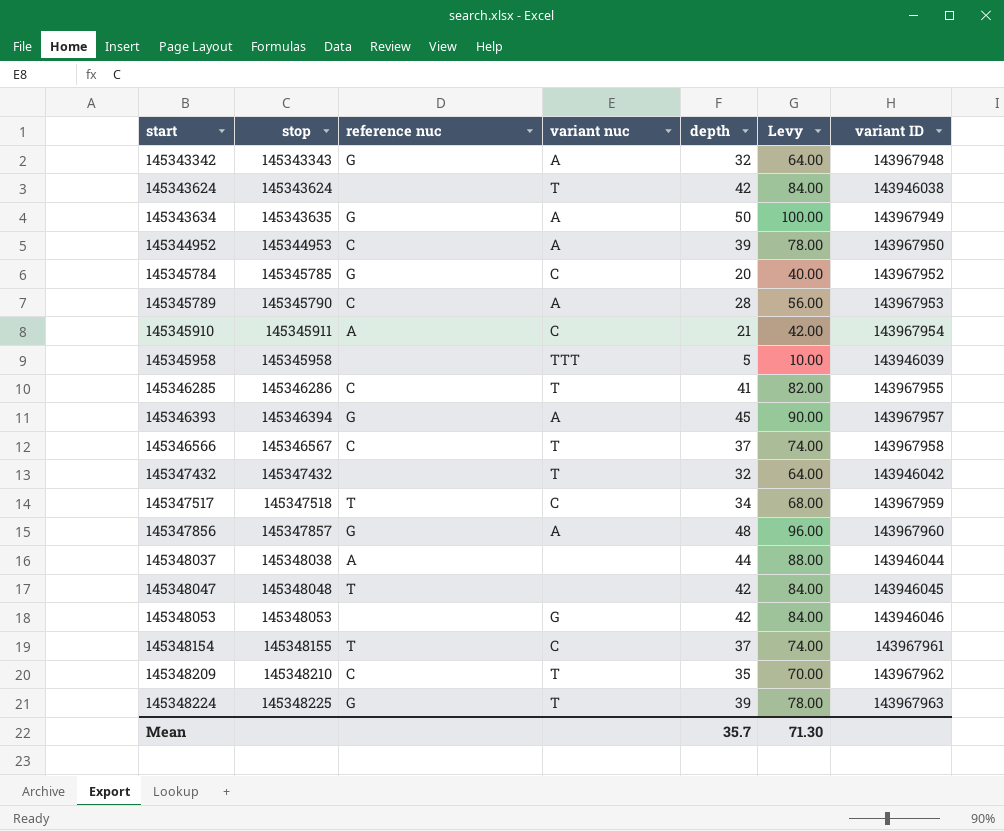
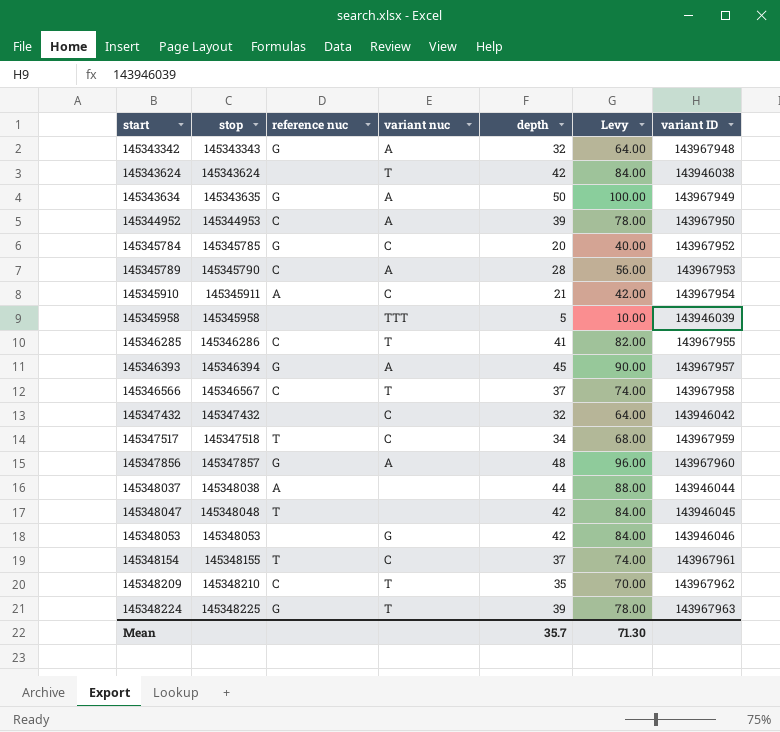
145347432 | variant nuc: T -> C

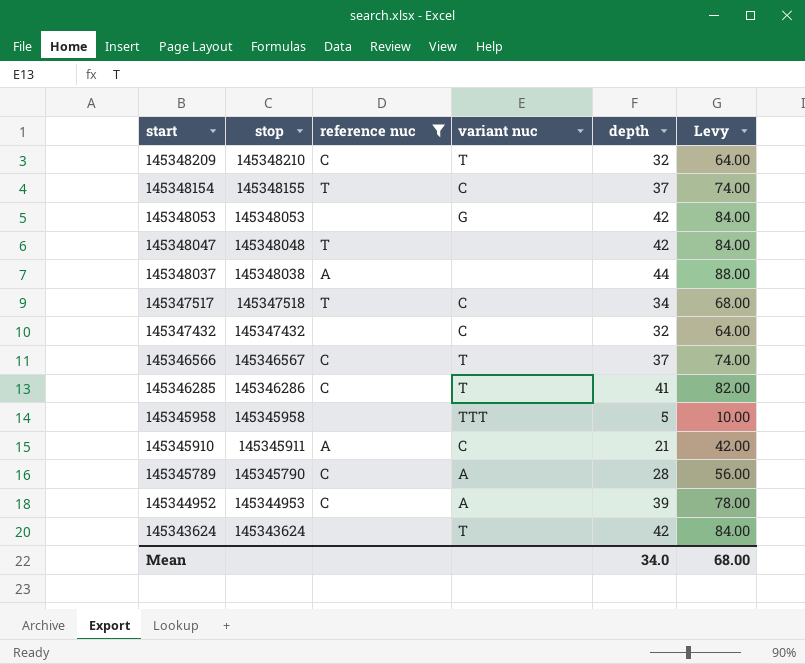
filter: none -> reference nuc != G
row order: start ascending -> start descending
column variant ID | position: 7 -> none
145348209 | depth: 35 -> 32
145348209 | Levy: 70.00 -> 64.00
Mean | depth: 35.7 -> 34.0
Mean | Levy: 71.30 -> 68.00

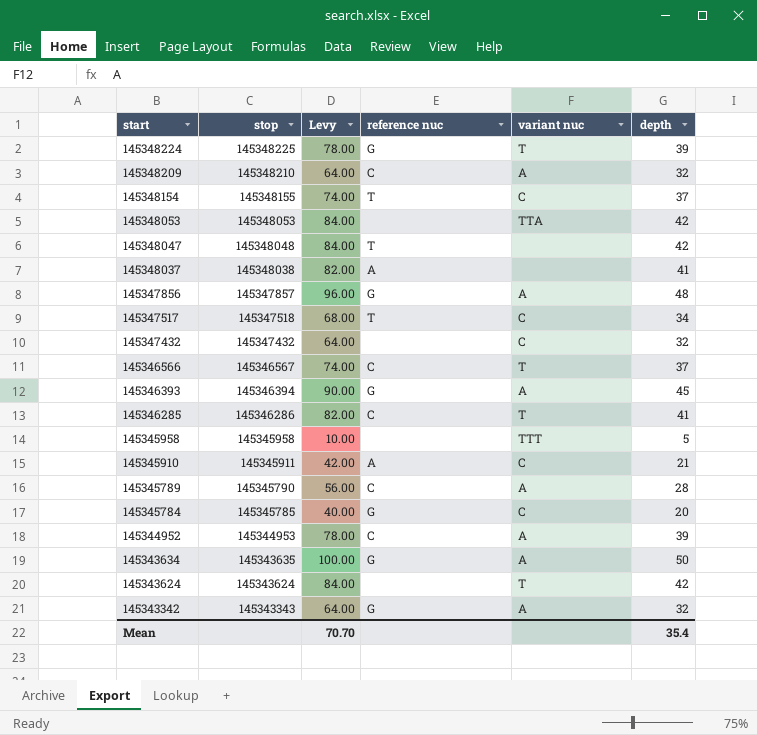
filter: reference nuc != G -> none
column Levy | position: 6 -> 3
145348209 | variant nuc: T -> A
145348053 | variant nuc: G -> TTA
145348037 | Levy: 88.00 -> 82.00
145348037 | depth: 44 -> 41
Mean | Levy: 68.00 -> 70.70
Mean | depth: 34.0 -> 35.4

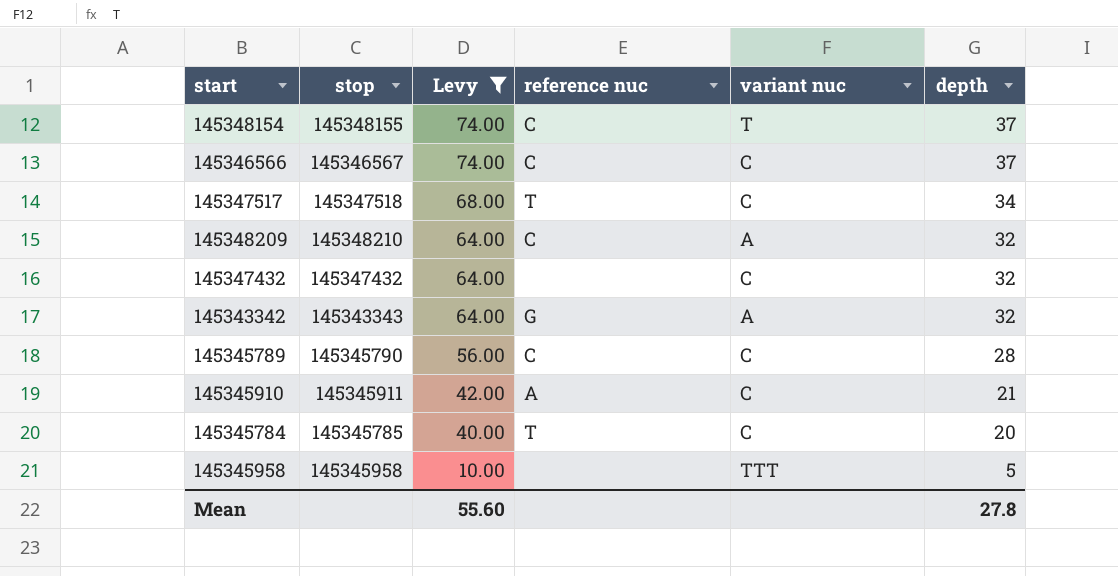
filter: none -> Levy <= 74.00
row order: start descending -> Levy descending
145348154 | reference nuc: T -> C
145348154 | variant nuc: C -> T
145346566 | variant nuc: T -> C
145345789 | variant nuc: A -> C
145345784 | reference nuc: G -> T
Mean | Levy: 70.70 -> 55.60
Mean | depth: 35.4 -> 27.8

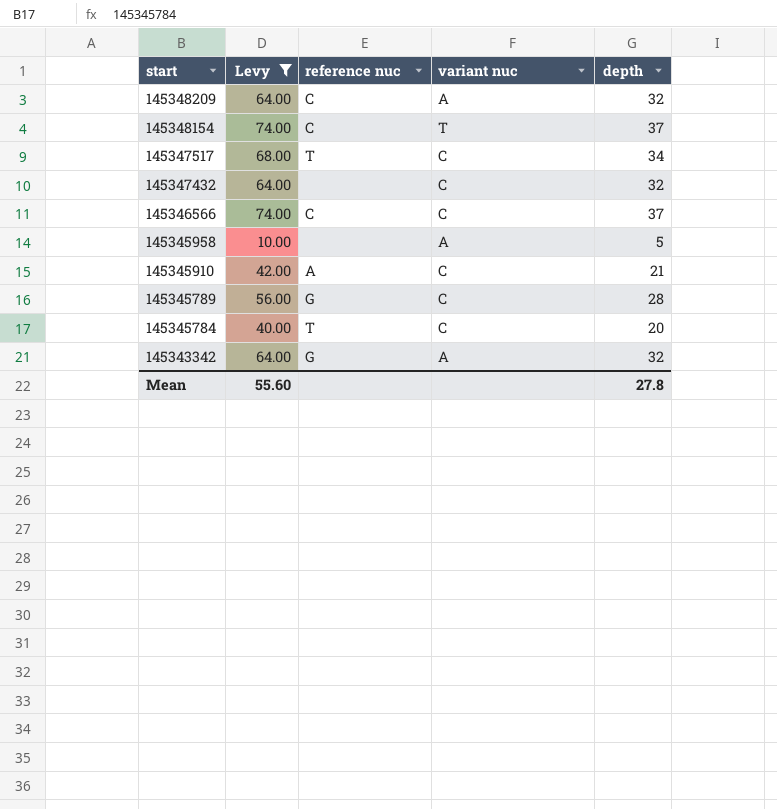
row order: Levy descending -> start descending
column stop | position: 2 -> none
145345958 | variant nuc: TTT -> A
145345789 | reference nuc: C -> G

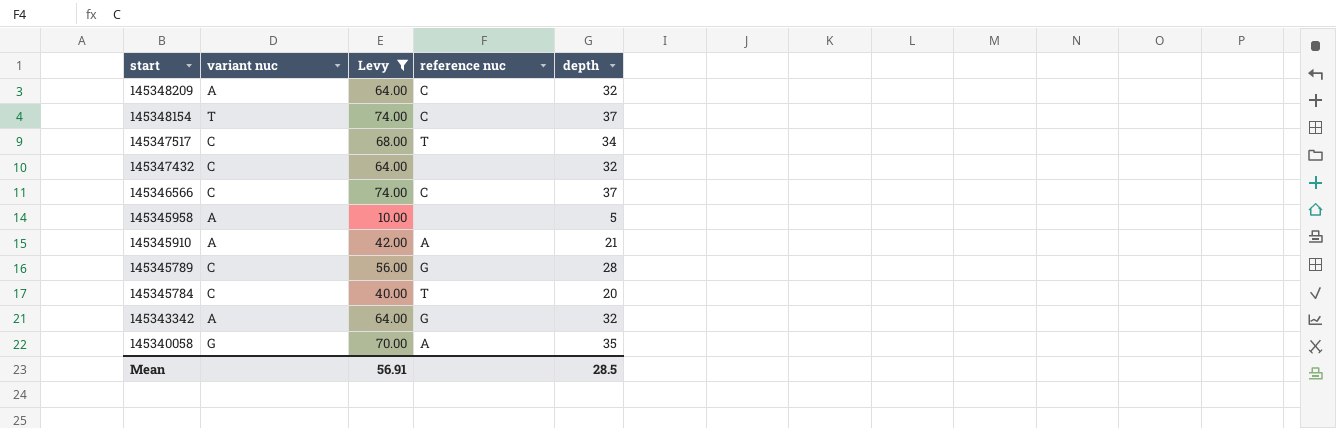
column variant nuc | position: 4 -> 2
145345910 | variant nuc: C -> A
row 145340058: none -> G | 70.00 | A | 35
Mean | Levy: 55.60 -> 56.91
Mean | depth: 27.8 -> 28.5

